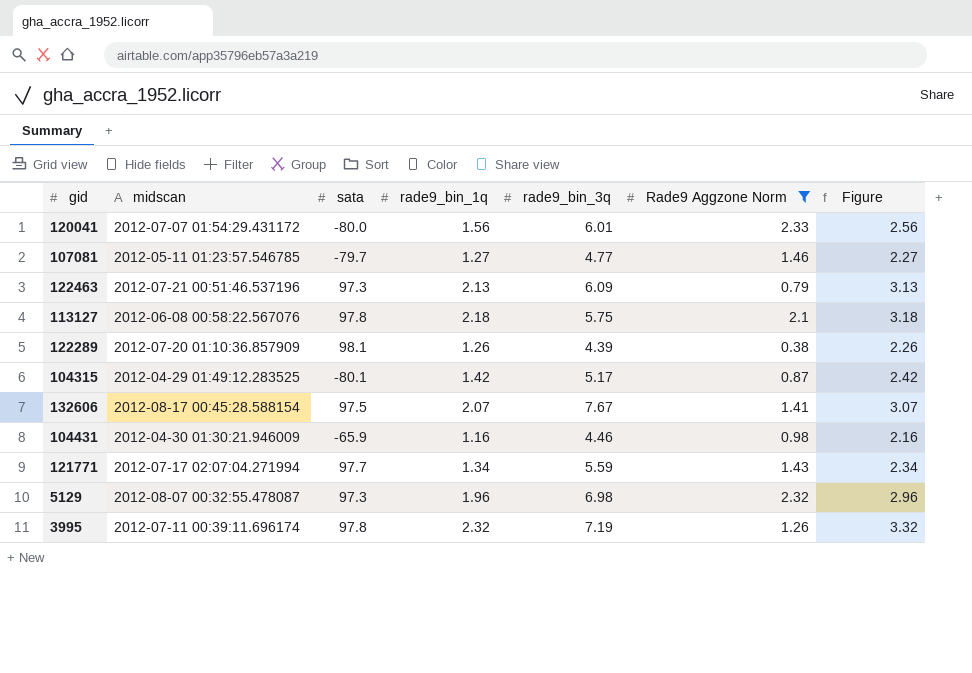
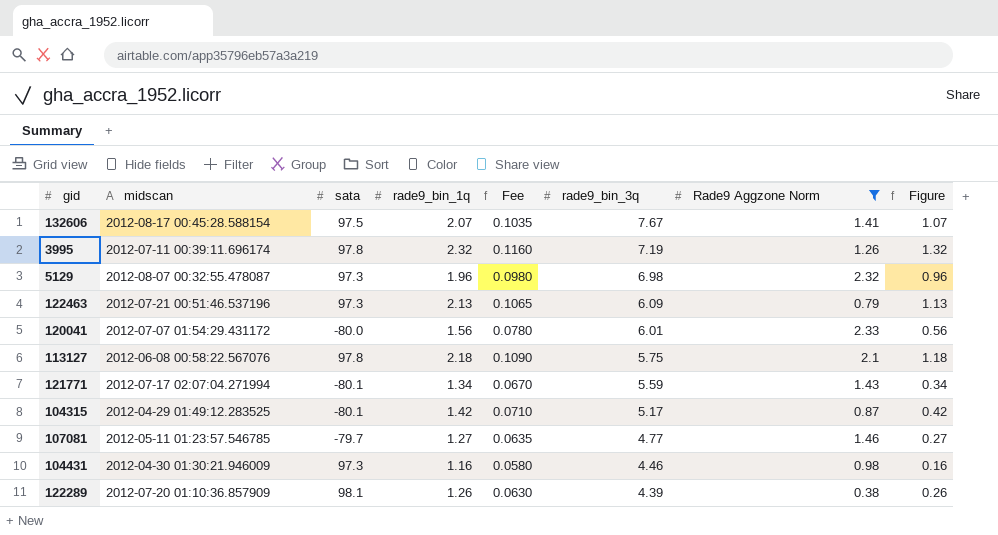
row order: none -> rade9_bin_3q descending
column Fee | formula: none -> [rade9_bin_1q] * 0.05
column Figure | formula: [rade9_bin_1q] + 1 -> [rade9_bin_1q] - 1
121771 | sata: 97.7 -> -80.1
104431 | sata: -65.9 -> 97.3

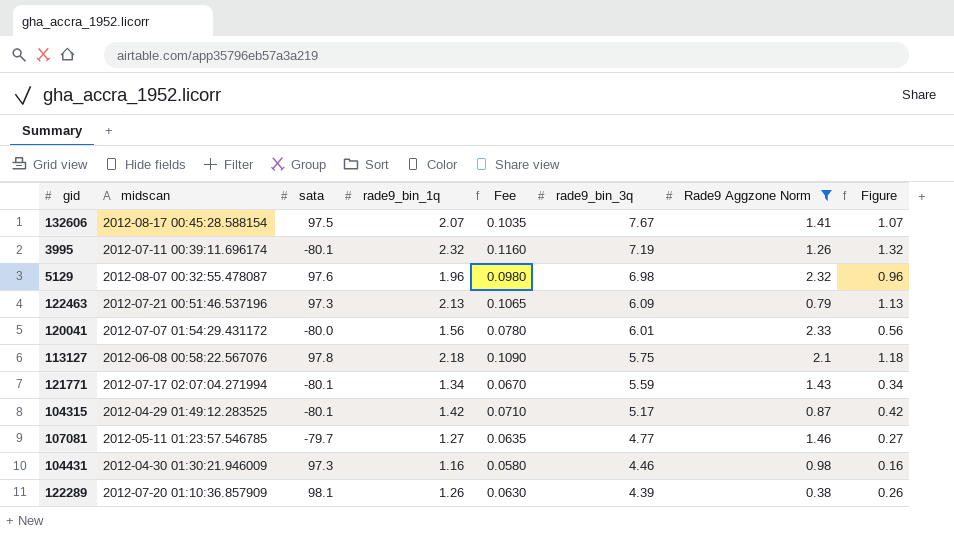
3995 | sata: 97.8 -> -80.1
5129 | sata: 97.3 -> 97.6

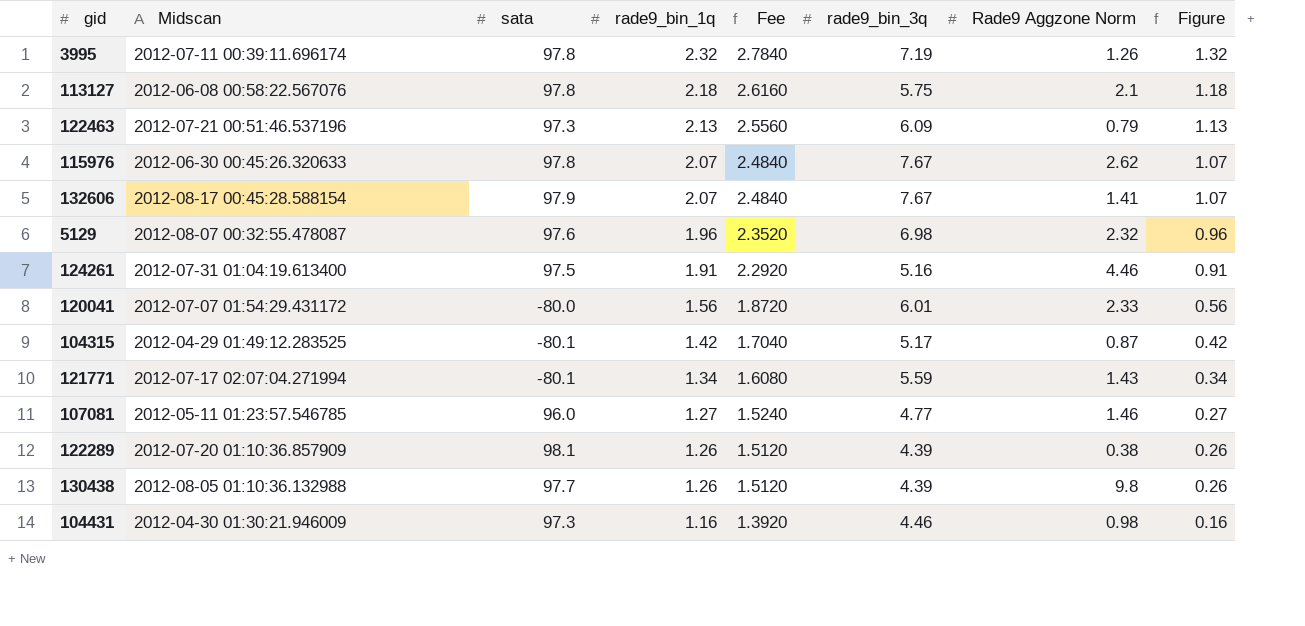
filter: Rade9 Aggzone Norm <= 2.33 -> none
row order: rade9_bin_3q descending -> rade9_bin_1q descending
column name: midscan -> Midscan
column Fee | formula: [rade9_bin_1q] * 0.05 -> [rade9_bin_1q] * 1.2
3995 | sata: -80.1 -> 97.8
132606 | sata: 97.5 -> 97.9
107081 | sata: -79.7 -> 96.0

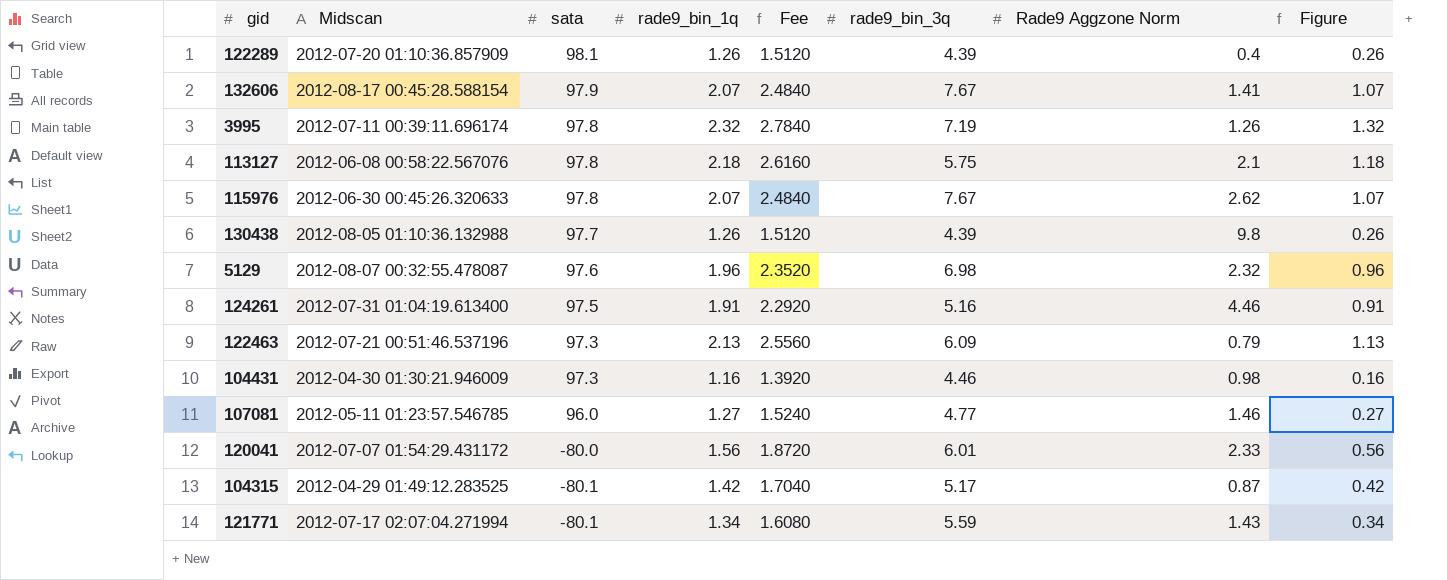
row order: rade9_bin_1q descending -> sata descending
122289 | Rade9 Aggzone Norm: 0.38 -> 0.4

